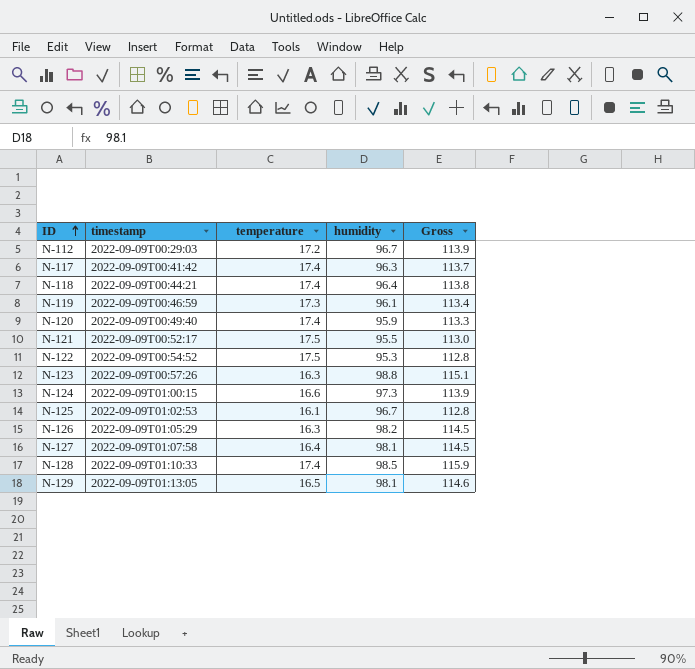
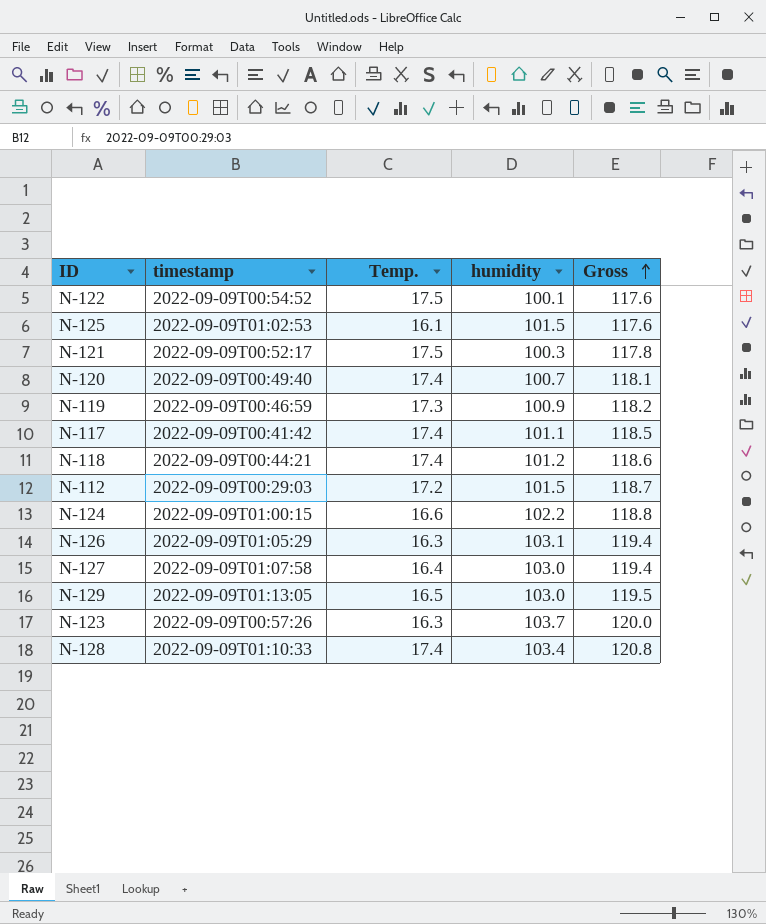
row order: ID ascending -> Gross ascending
column name: temperature -> Temp.
N-122 | humidity: 95.3 -> 100.1
N-122 | Gross: 112.8 -> 117.6
N-125 | humidity: 96.7 -> 101.5
N-125 | Gross: 112.8 -> 117.6
N-121 | humidity: 95.5 -> 100.3
N-121 | Gross: 113.0 -> 117.8
N-120 | humidity: 95.9 -> 100.7
N-120 | Gross: 113.3 -> 118.1
N-119 | humidity: 96.1 -> 100.9
N-119 | Gross: 113.4 -> 118.2
N-117 | humidity: 96.3 -> 101.1
N-117 | Gross: 113.7 -> 118.5
N-118 | humidity: 96.4 -> 101.2
N-118 | Gross: 113.8 -> 118.6
N-112 | humidity: 96.7 -> 101.5
N-112 | Gross: 113.9 -> 118.7
N-124 | humidity: 97.3 -> 102.2
N-124 | Gross: 113.9 -> 118.8
N-126 | humidity: 98.2 -> 103.1
N-126 | Gross: 114.5 -> 119.4
N-127 | humidity: 98.1 -> 103.0
N-127 | Gross: 114.5 -> 119.4
N-129 | humidity: 98.1 -> 103.0
N-129 | Gross: 114.6 -> 119.5
N-123 | humidity: 98.8 -> 103.7
N-123 | Gross: 115.1 -> 120.0
N-128 | humidity: 98.5 -> 103.4
N-128 | Gross: 115.9 -> 120.8

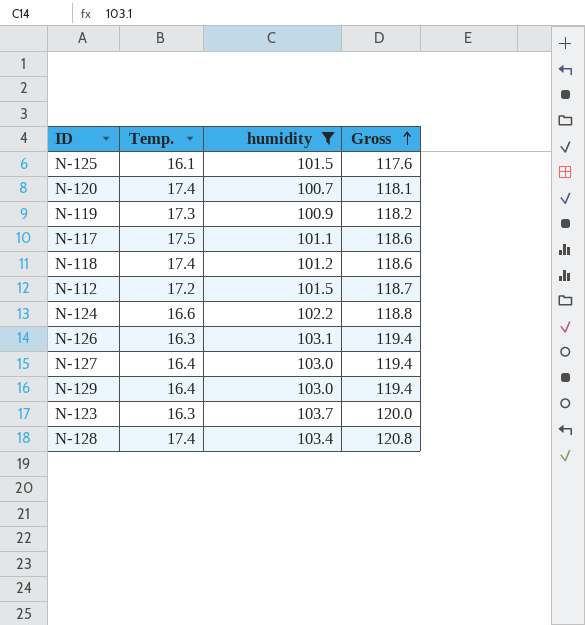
filter: none -> humidity >= 100.7
column timestamp | position: 2 -> none
N-117 | Temp.: 17.4 -> 17.5
N-117 | Gross: 118.5 -> 118.6
N-129 | Temp.: 16.5 -> 16.4
N-129 | Gross: 119.5 -> 119.4

